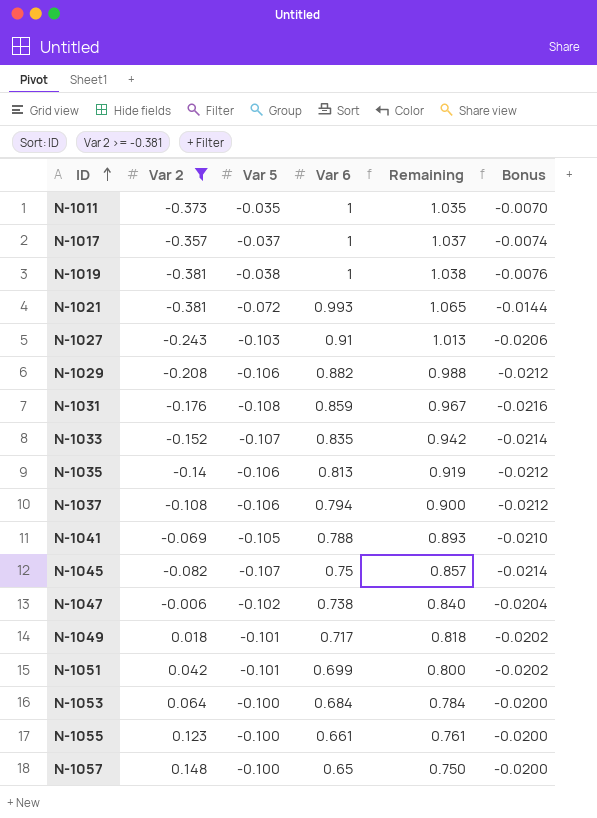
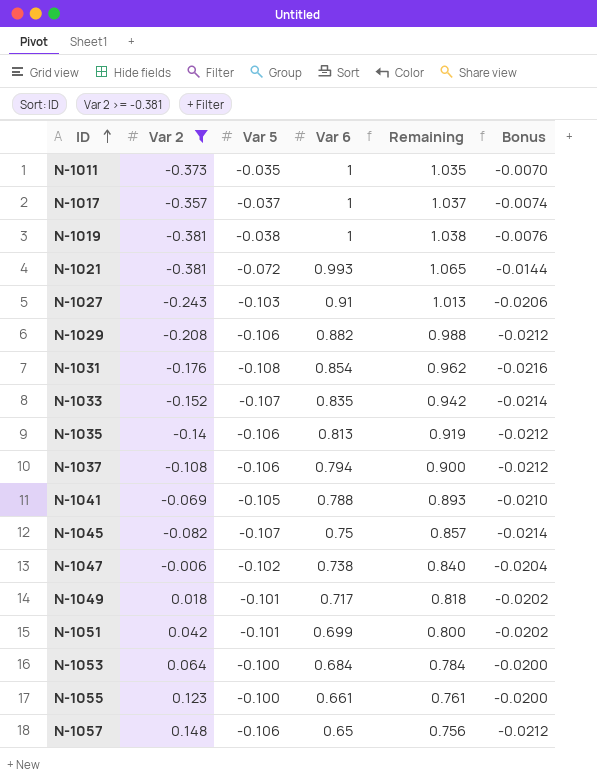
N-1031 | Var 6: 0.859 -> 0.854
N-1031 | Remaining: 0.967 -> 0.962
N-1057 | Var 5: -0.100 -> -0.106
N-1057 | Remaining: 0.750 -> 0.756
N-1057 | Bonus: -0.0200 -> -0.0212

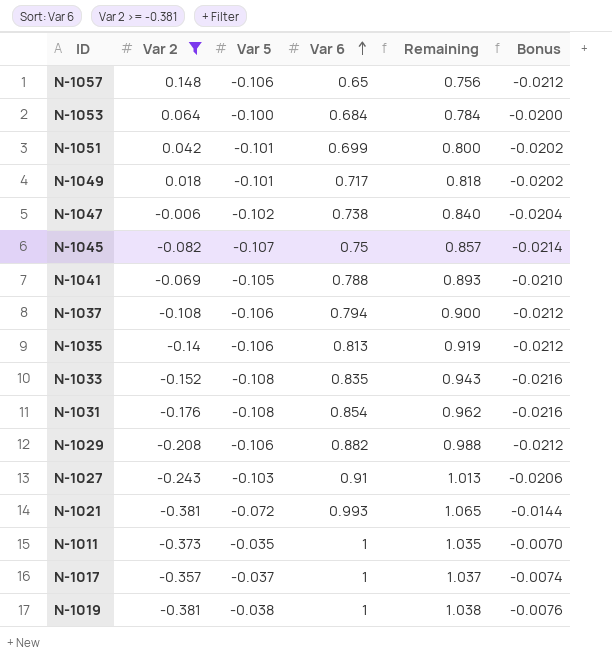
row order: ID ascending -> Var 6 ascending
row N-1055: 0.123 | -0.100 | 0.661 | 0.761 | -0.0200 -> none
N-1033 | Var 5: -0.107 -> -0.108
N-1033 | Remaining: 0.942 -> 0.943
N-1033 | Bonus: -0.0214 -> -0.0216

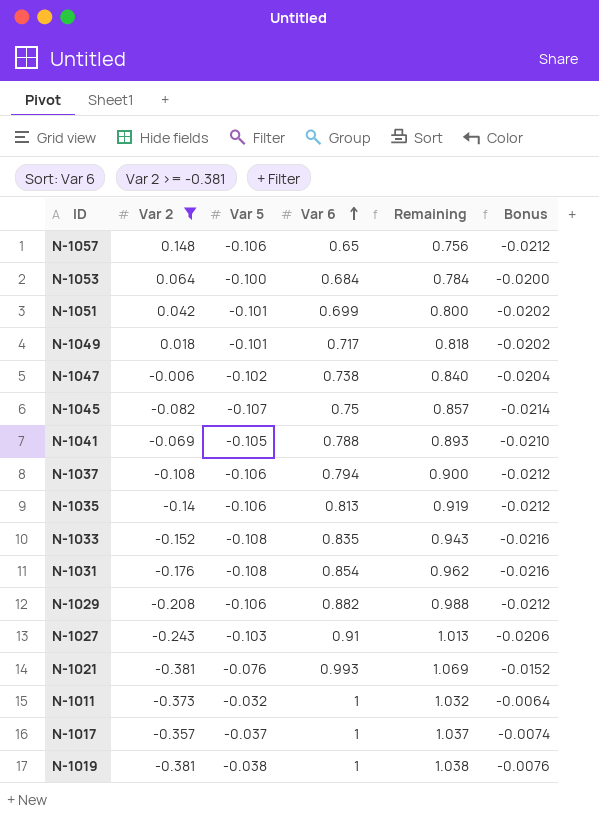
N-1021 | Var 5: -0.072 -> -0.076
N-1021 | Remaining: 1.065 -> 1.069
N-1021 | Bonus: -0.0144 -> -0.0152
N-1011 | Var 5: -0.035 -> -0.032
N-1011 | Remaining: 1.035 -> 1.032
N-1011 | Bonus: -0.0070 -> -0.0064

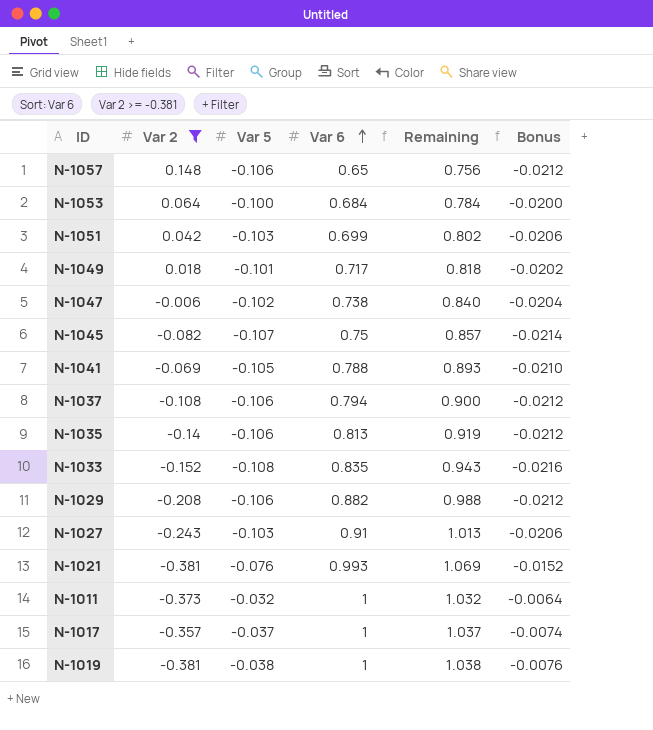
row N-1031: -0.176 | -0.108 | 0.854 | 0.962 | -0.0216 -> none
N-1051 | Var 5: -0.101 -> -0.103
N-1051 | Remaining: 0.800 -> 0.802
N-1051 | Bonus: -0.0202 -> -0.0206

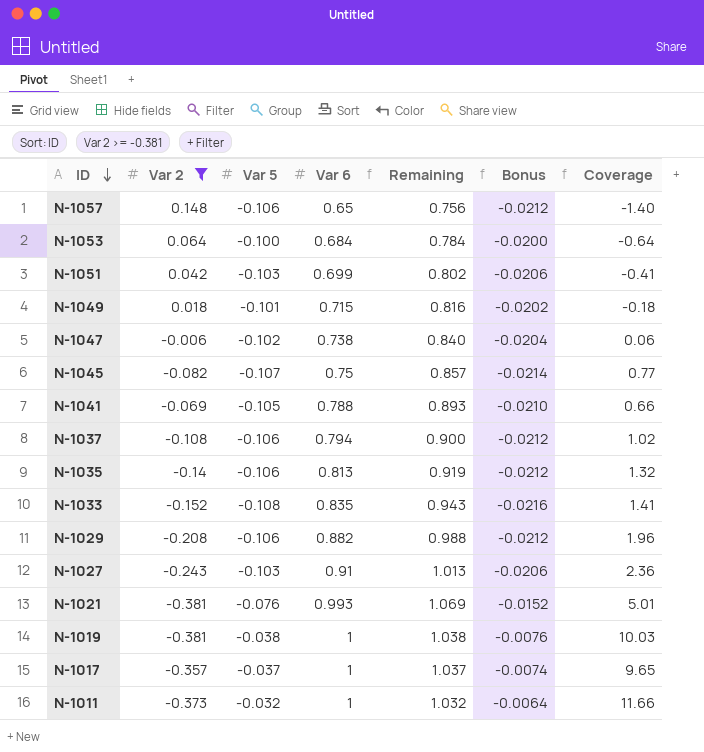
row order: Var 6 ascending -> ID descending
column Coverage | formula: none -> [Var 2] / [Var 5]
N-1049 | Var 6: 0.717 -> 0.715
N-1049 | Remaining: 0.818 -> 0.816

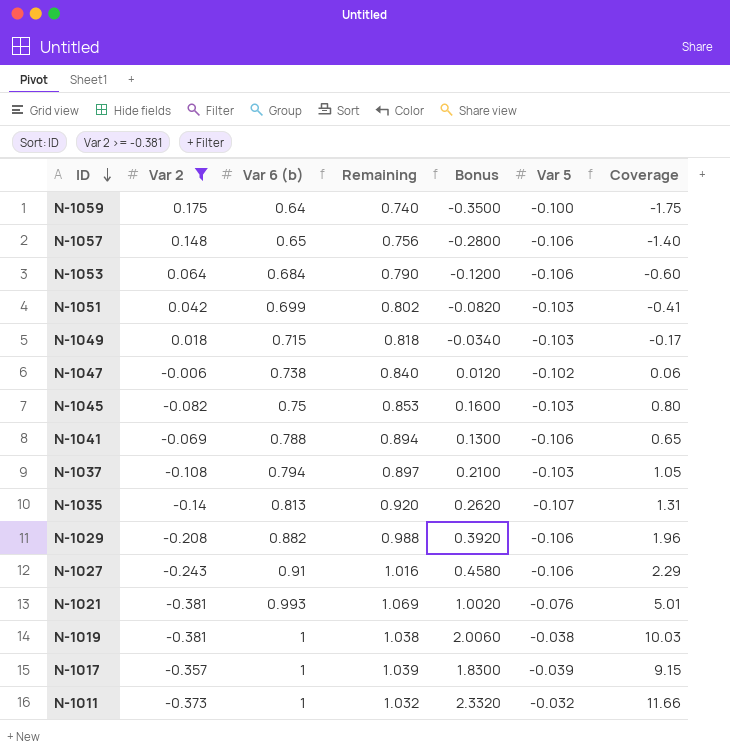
column name: Var 6 -> Var 6 (b)
column Bonus | formula: [Var 5] * 0.2 -> [Coverage] * 0.2
column Var 5 | position: 3 -> 6
row N-1033: -0.152 | -0.108 | 0.835 | 0.943 | -0.0216 | 1.41 -> none
row N-1059: none -> 0.175 | 0.64 | 0.740 | -0.3500 | -0.100 | -1.75
N-1053 | Remaining: 0.784 -> 0.790
N-1053 | Var 5: -0.100 -> -0.106
N-1053 | Coverage: -0.64 -> -0.60
N-1049 | Remaining: 0.816 -> 0.818
N-1049 | Var 5: -0.101 -> -0.103
N-1049 | Coverage: -0.18 -> -0.17
N-1045 | Remaining: 0.857 -> 0.853
N-1045 | Var 5: -0.107 -> -0.103
N-1045 | Coverage: 0.77 -> 0.80
N-1041 | Remaining: 0.893 -> 0.894
N-1041 | Var 5: -0.105 -> -0.106
N-1041 | Coverage: 0.66 -> 0.65
N-1037 | Remaining: 0.900 -> 0.897
N-1037 | Var 5: -0.106 -> -0.103
N-1037 | Coverage: 1.02 -> 1.05
N-1035 | Remaining: 0.919 -> 0.920
N-1035 | Var 5: -0.106 -> -0.107
N-1035 | Coverage: 1.32 -> 1.31
N-1027 | Remaining: 1.013 -> 1.016
N-1027 | Var 5: -0.103 -> -0.106
N-1027 | Coverage: 2.36 -> 2.29
N-1017 | Remaining: 1.037 -> 1.039
N-1017 | Var 5: -0.037 -> -0.039
N-1017 | Coverage: 9.65 -> 9.15

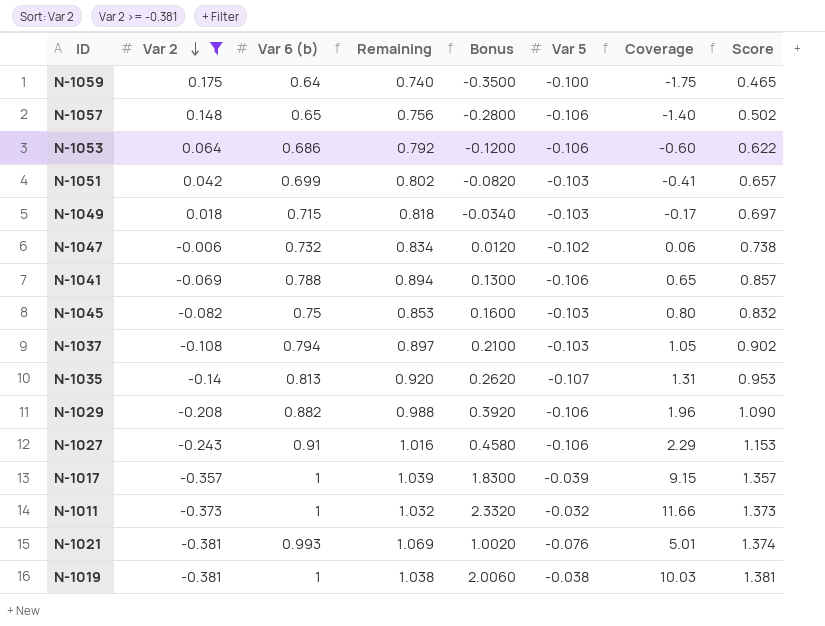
row order: ID descending -> Var 2 descending
column Score | formula: none -> [Var 6 (b)] - [Var 2]
N-1053 | Var 6 (b): 0.684 -> 0.686
N-1053 | Remaining: 0.790 -> 0.792
N-1047 | Var 6 (b): 0.738 -> 0.732
N-1047 | Remaining: 0.840 -> 0.834

